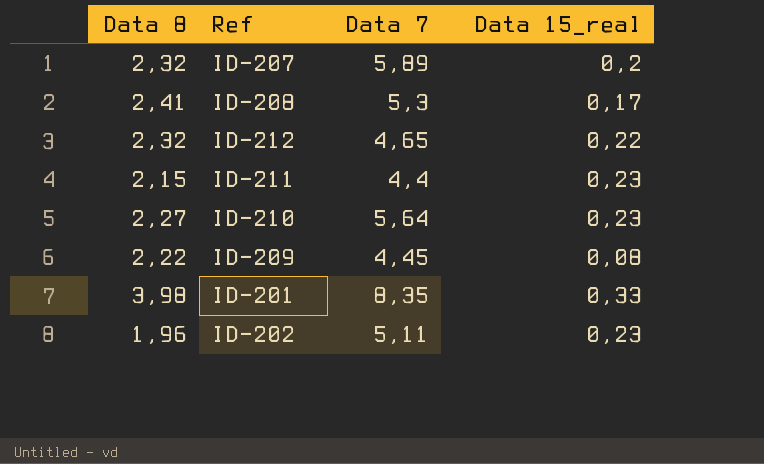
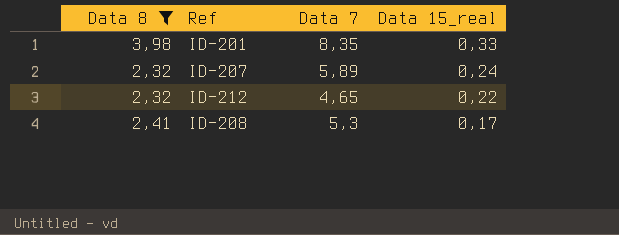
filter: none -> Data 8 >= 2,32
row order: none -> Data 15_real descending
ID-207 | Data 15_real: 0,2 -> 0,24

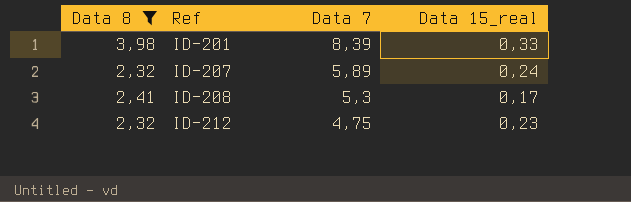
row order: Data 15_real descending -> Ref ascending
ID-201 | Data 7: 8,35 -> 8,39
ID-212 | Data 7: 4,65 -> 4,75
ID-212 | Data 15_real: 0,22 -> 0,23

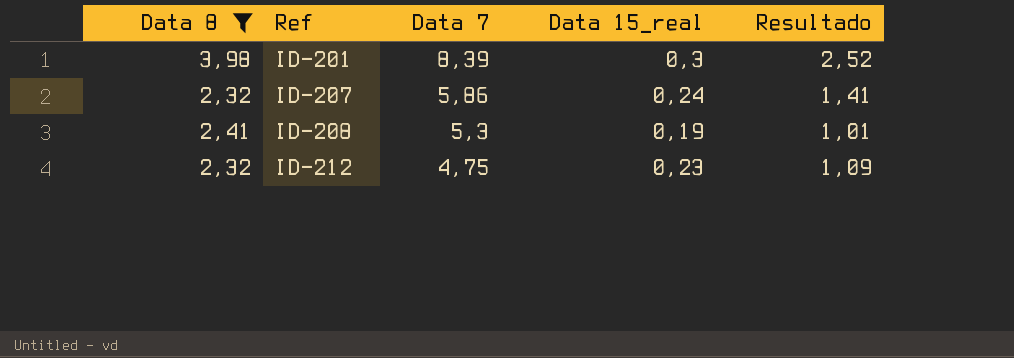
column Resultado | formula: none -> [Data 7] * [Data 15_real]
ID-201 | Data 15_real: 0,33 -> 0,3
ID-207 | Data 7: 5,89 -> 5,86
ID-208 | Data 15_real: 0,17 -> 0,19

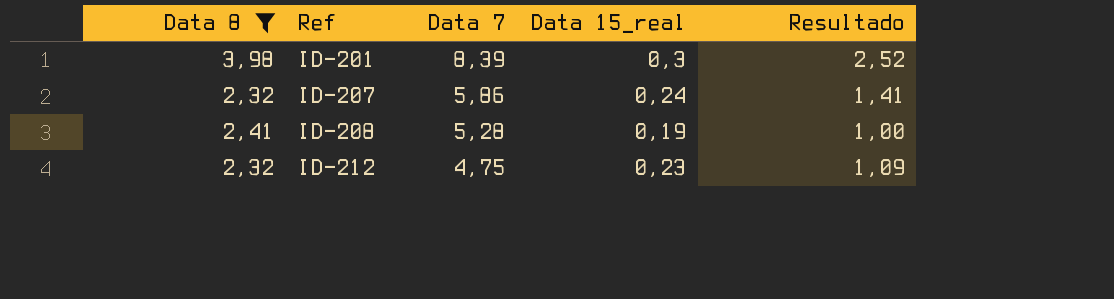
ID-208 | Data 7: 5,3 -> 5,28
ID-208 | Resultado: 1,01 -> 1,00

